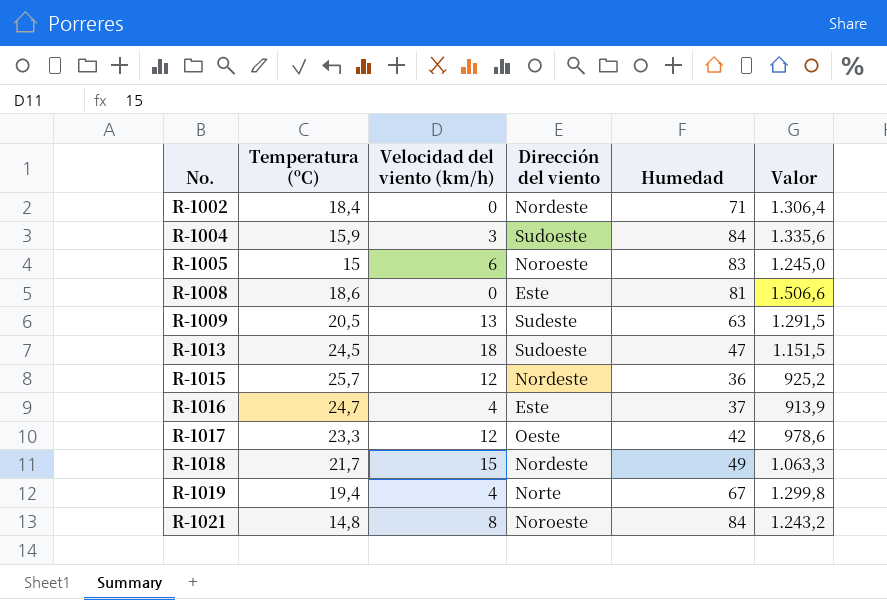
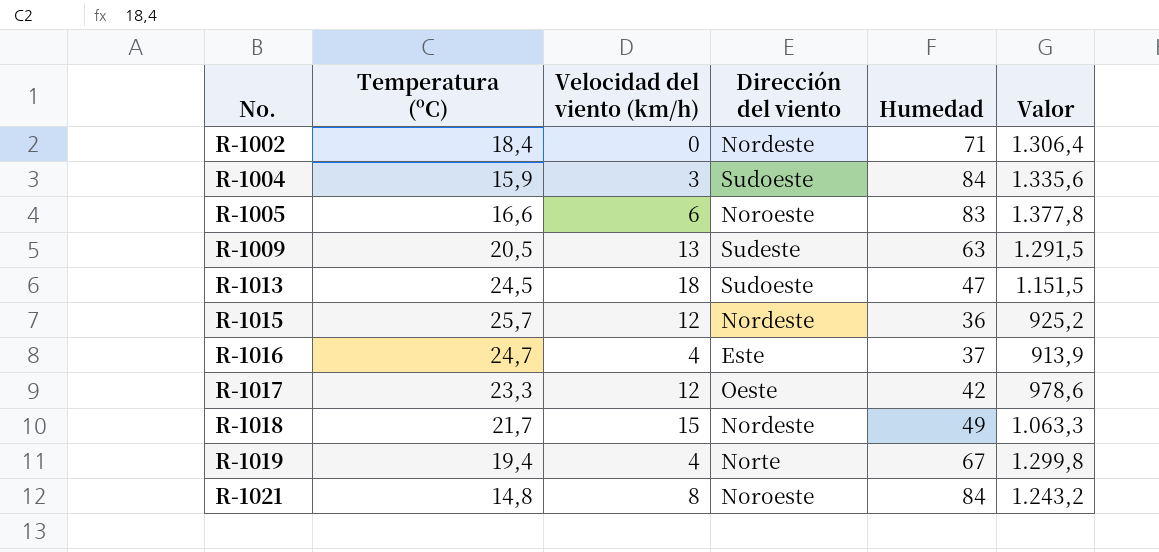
row R-1008: 18,6 | 0 | Este | 81 | 1.506,6 -> none
R-1005 | Temperatura (ºC): 15 -> 16,6
R-1005 | Valor: 1.245,0 -> 1.377,8

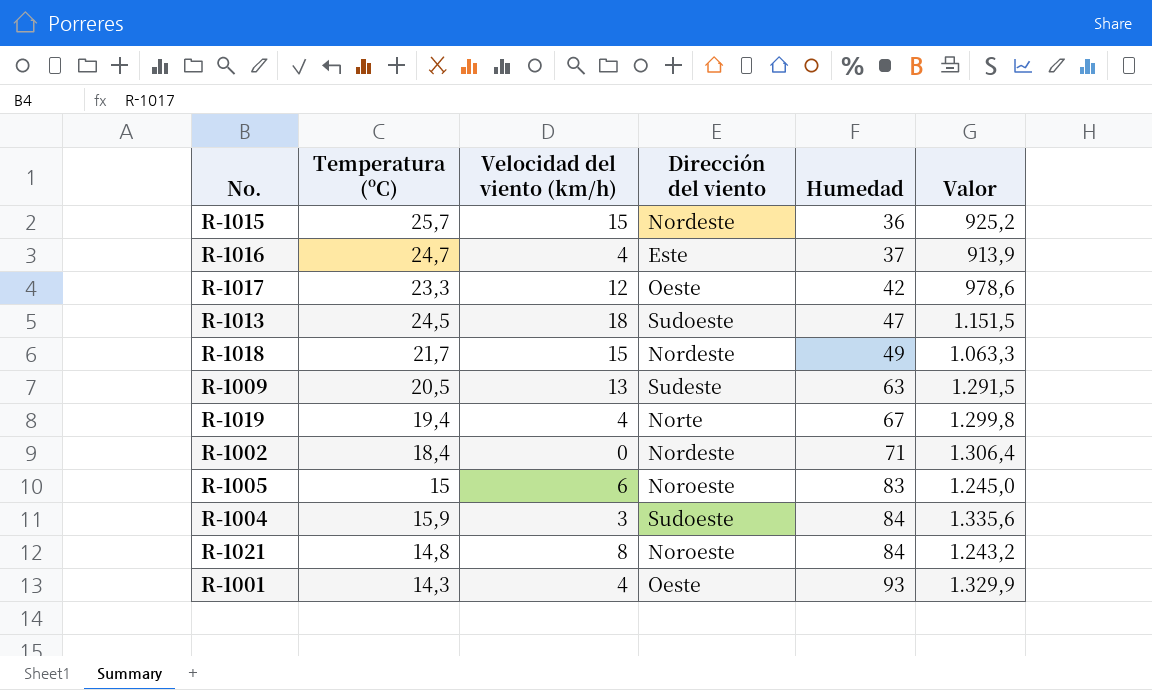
row order: No. ascending -> Humedad ascending
R-1015 | Velocidad del viento (km/h): 12 -> 15
R-1005 | Temperatura (ºC): 16,6 -> 15
R-1005 | Valor: 1.377,8 -> 1.245,0
row R-1001: none -> 14,3 | 4 | Oeste | 93 | 1.329,9

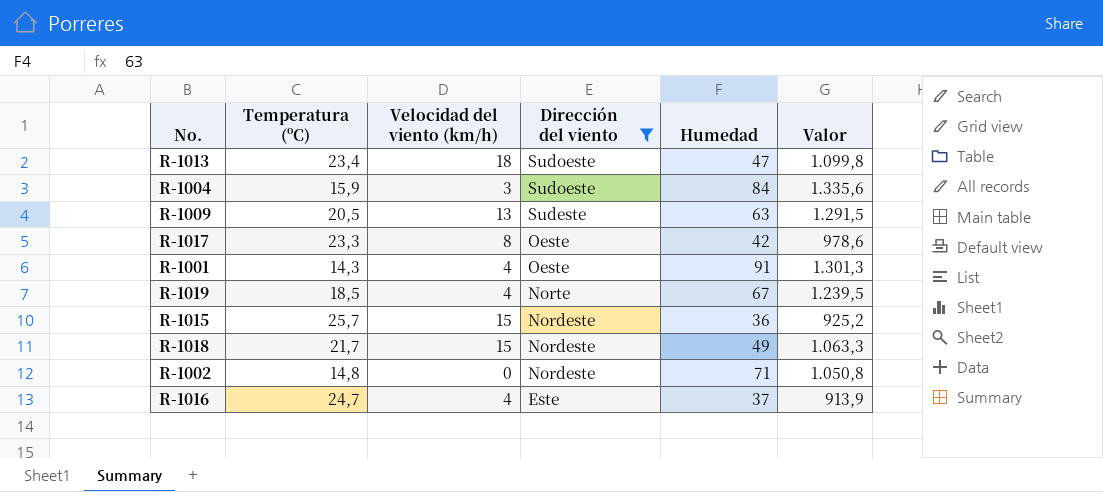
filter: none -> Dirección del viento != Noroeste
row order: Humedad ascending -> Dirección del viento descending
R-1013 | Temperatura (ºC): 24,5 -> 23,4
R-1013 | Valor: 1.151,5 -> 1.099,8
R-1017 | Velocidad del viento (km/h): 12 -> 8
R-1001 | Humedad: 93 -> 91
R-1001 | Valor: 1.329,9 -> 1.301,3
R-1019 | Temperatura (ºC): 19,4 -> 18,5
R-1019 | Valor: 1.299,8 -> 1.239,5
R-1002 | Temperatura (ºC): 18,4 -> 14,8
R-1002 | Valor: 1.306,4 -> 1.050,8

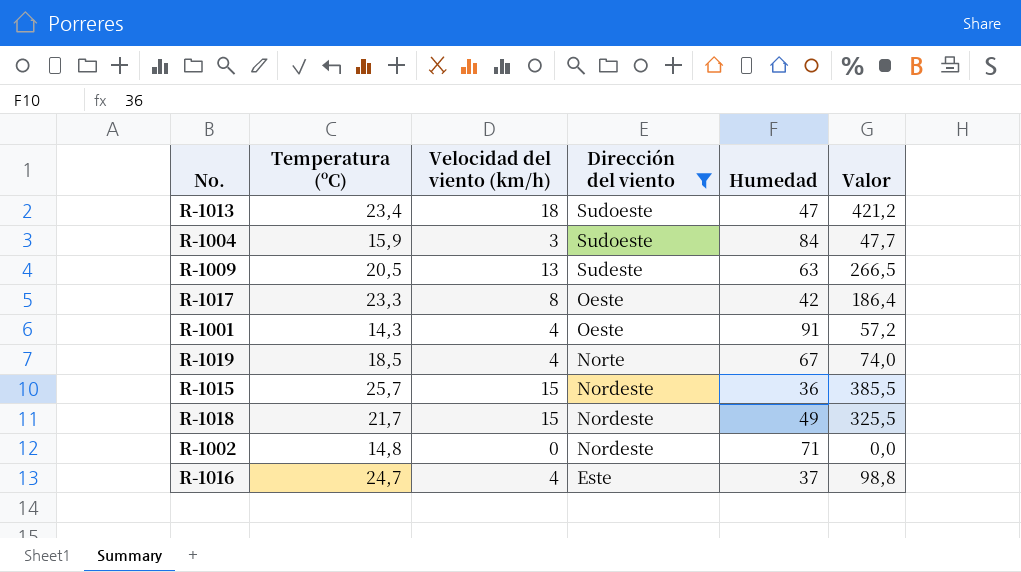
column Valor | formula: [Temperatura (ºC)] * [Humedad] -> [Temperatura (ºC)] * [Velocidad del viento (km/h)]

